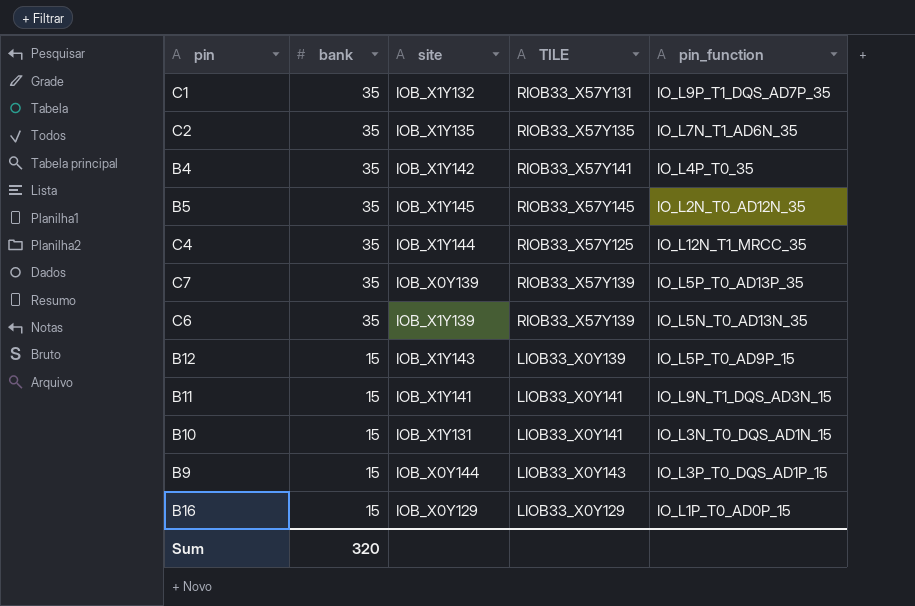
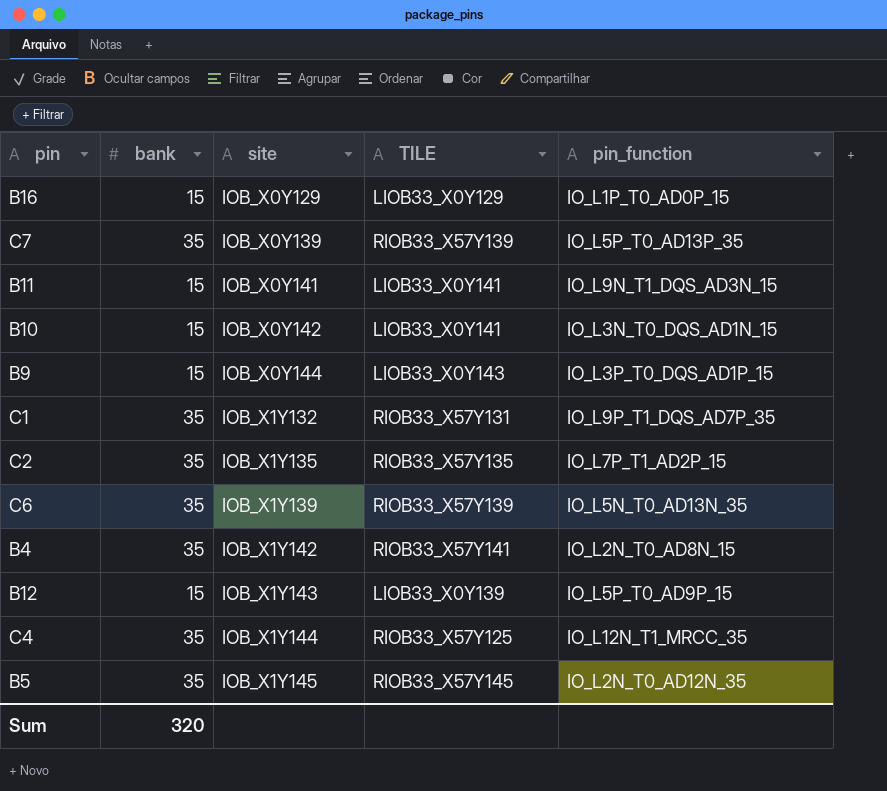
row order: bank descending -> site ascending
B11 | site: IOB_X1Y141 -> IOB_X0Y141
B10 | site: IOB_X1Y131 -> IOB_X0Y142
C2 | pin_function: IO_L7N_T1_AD6N_35 -> IO_L7P_T1_AD2P_15
B4 | pin_function: IO_L4P_T0_35 -> IO_L2N_T0_AD8N_15

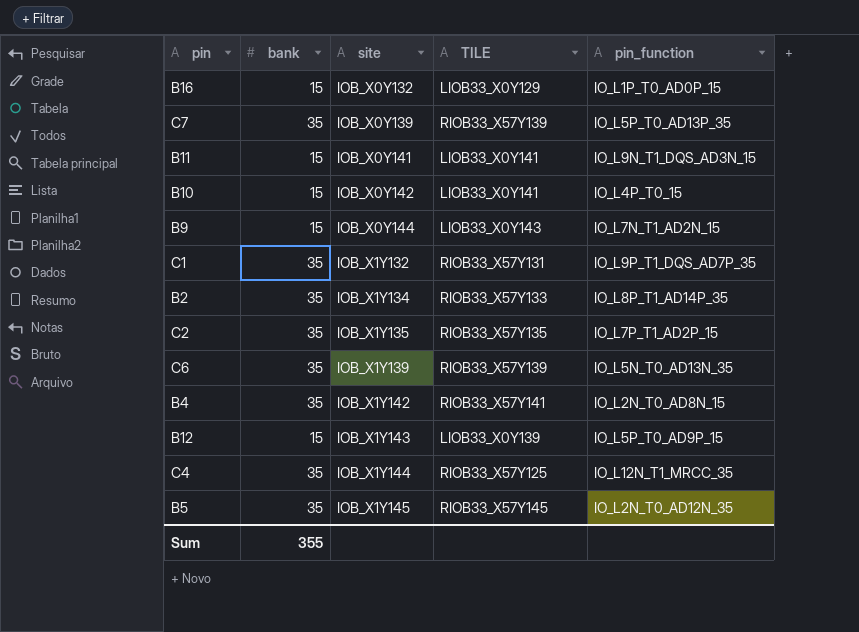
B16 | site: IOB_X0Y129 -> IOB_X0Y132
B10 | pin_function: IO_L3N_T0_DQS_AD1N_15 -> IO_L4P_T0_15
B9 | pin_function: IO_L3P_T0_DQS_AD1P_15 -> IO_L7N_T1_AD2N_15
row B2: none -> 35 | IOB_X1Y134 | RIOB33_X57Y133 | IO_L8P_T1_AD14P_35
Sum | bank: 320 -> 355

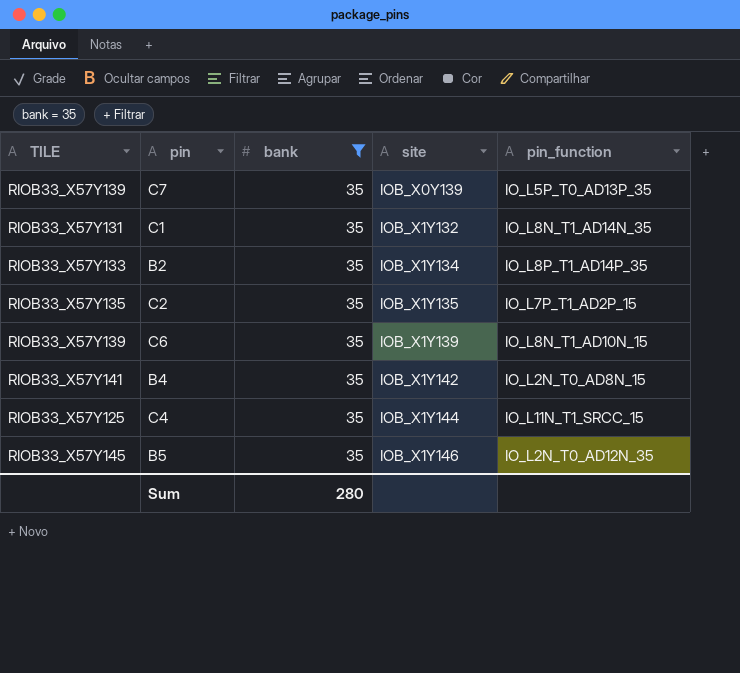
filter: none -> bank = 35
column TILE | position: 4 -> 1
C1 | pin_function: IO_L9P_T1_DQS_AD7P_35 -> IO_L8N_T1_AD14N_35
C6 | pin_function: IO_L5N_T0_AD13N_35 -> IO_L8N_T1_AD10N_15
C4 | pin_function: IO_L12N_T1_MRCC_35 -> IO_L11N_T1_SRCC_15
B5 | site: IOB_X1Y145 -> IOB_X1Y146
Sum | bank: 355 -> 280

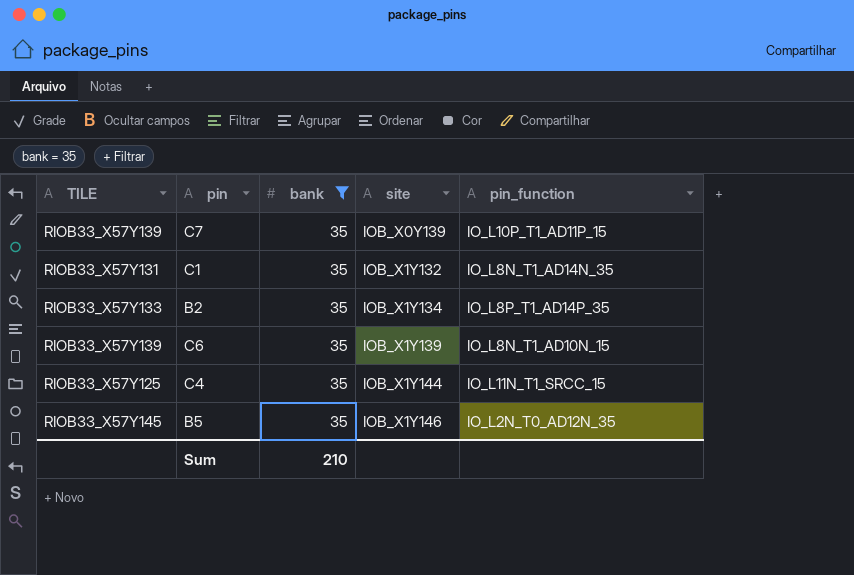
row C2: RIOB33_X57Y135 | 35 | IOB_X1Y135 | IO_L7P_T1_AD2P_15 -> none
row B4: RIOB33_X57Y141 | 35 | IOB_X1Y142 | IO_L2N_T0_AD8N_15 -> none
C7 | pin_function: IO_L5P_T0_AD13P_35 -> IO_L10P_T1_AD11P_15
Sum | bank: 280 -> 210

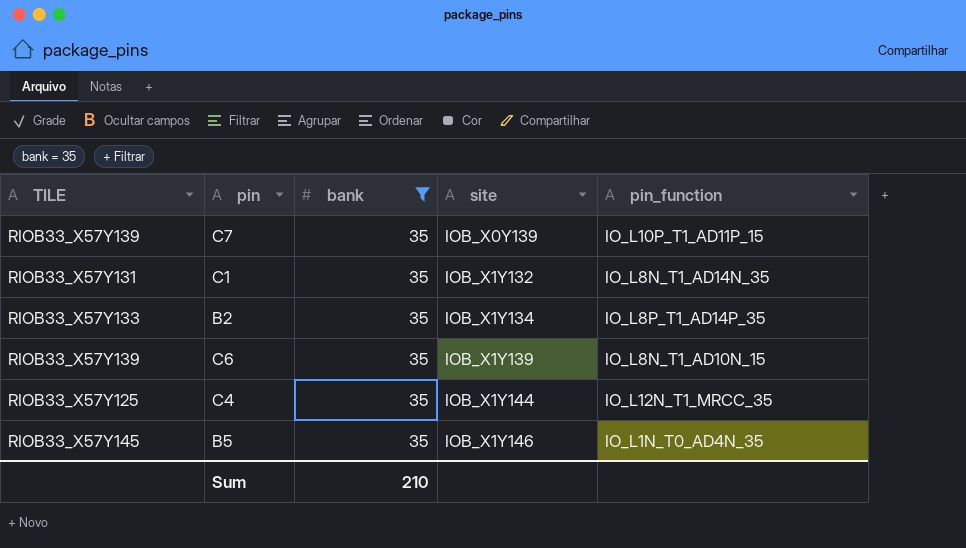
C4 | pin_function: IO_L11N_T1_SRCC_15 -> IO_L12N_T1_MRCC_35
B5 | pin_function: IO_L2N_T0_AD12N_35 -> IO_L1N_T0_AD4N_35

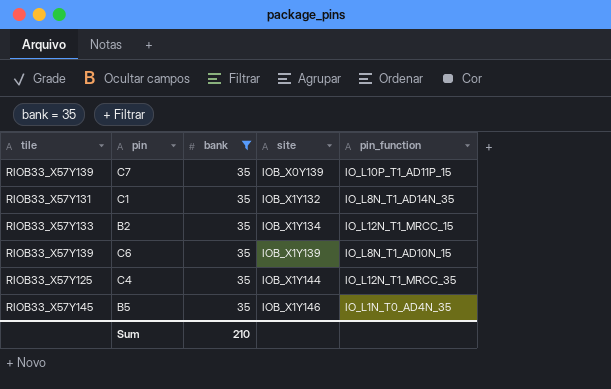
column name: TILE -> tile
B2 | pin_function: IO_L8P_T1_AD14P_35 -> IO_L12N_T1_MRCC_15

